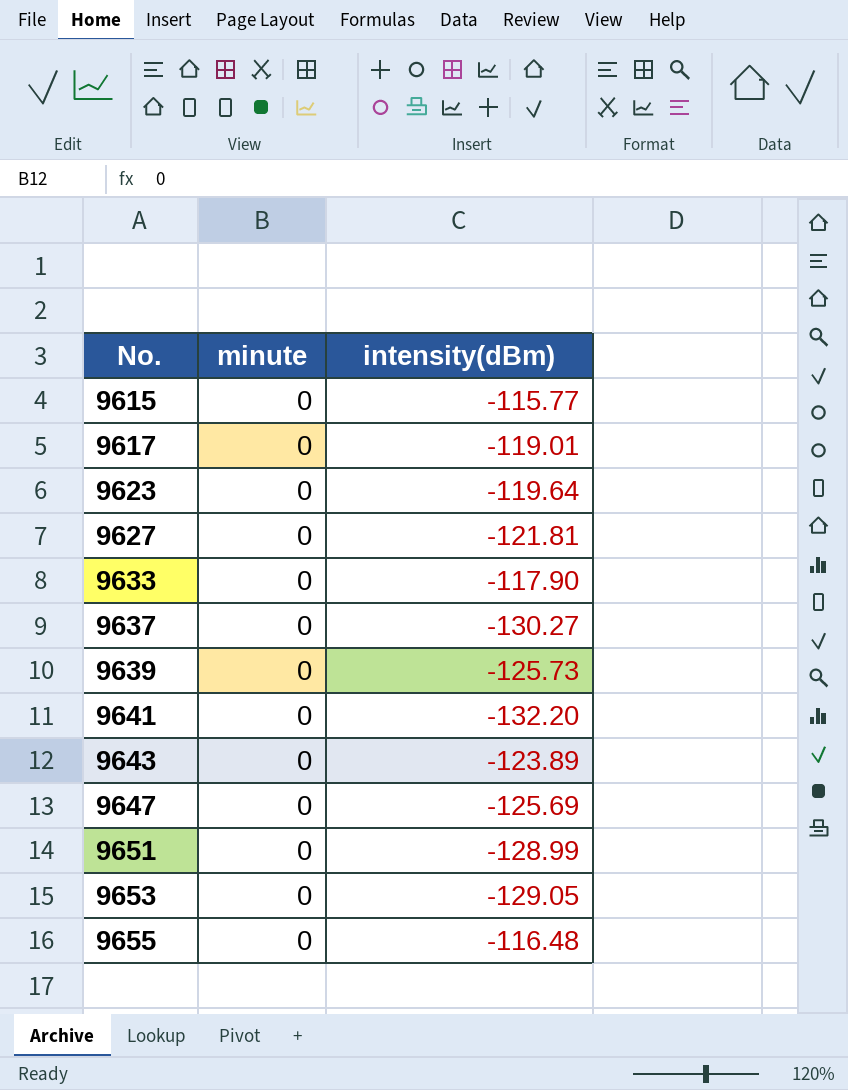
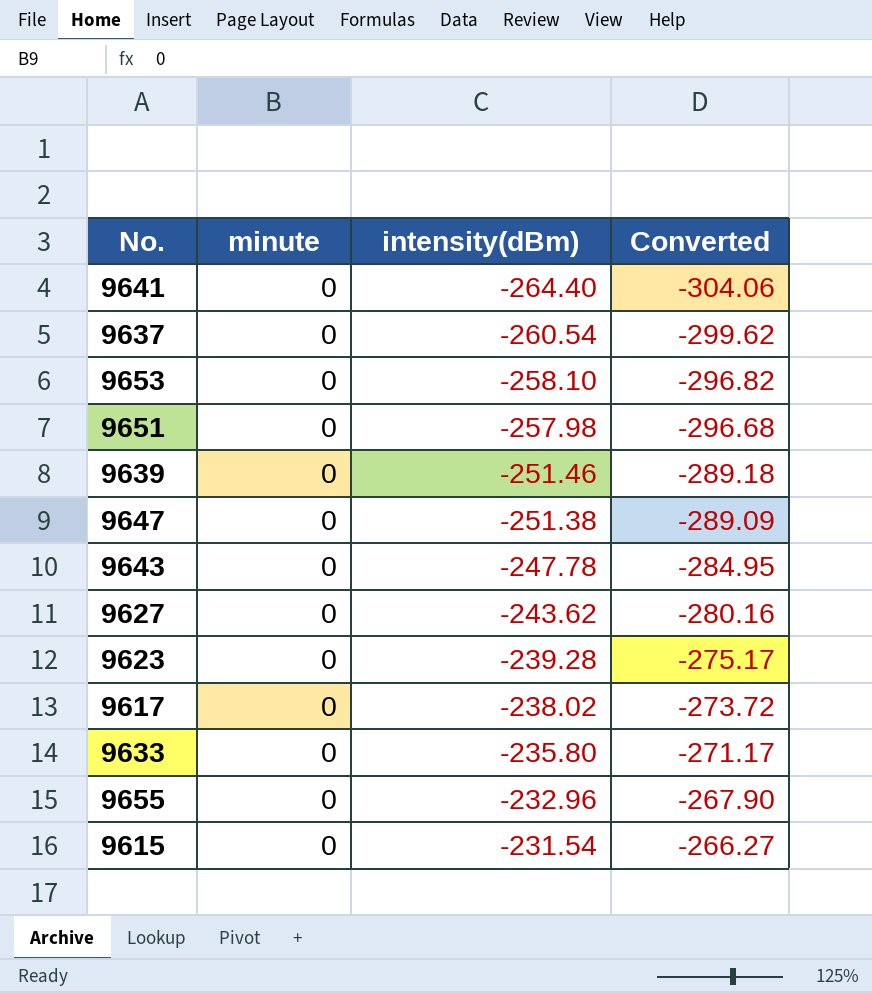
row order: No. ascending -> intensity(dBm) ascending
column Converted | formula: none -> [intensity(dBm)] * 1.15
9641 | intensity(dBm): -132.20 -> -264.40
9637 | intensity(dBm): -130.27 -> -260.54
9653 | intensity(dBm): -129.05 -> -258.10
9651 | intensity(dBm): -128.99 -> -257.98
9639 | intensity(dBm): -125.73 -> -251.46
9647 | intensity(dBm): -125.69 -> -251.38
9643 | intensity(dBm): -123.89 -> -247.78
9627 | intensity(dBm): -121.81 -> -243.62
9623 | intensity(dBm): -119.64 -> -239.28
9617 | intensity(dBm): -119.01 -> -238.02
9633 | intensity(dBm): -117.90 -> -235.80
9655 | intensity(dBm): -116.48 -> -232.96
9615 | intensity(dBm): -115.77 -> -231.54

